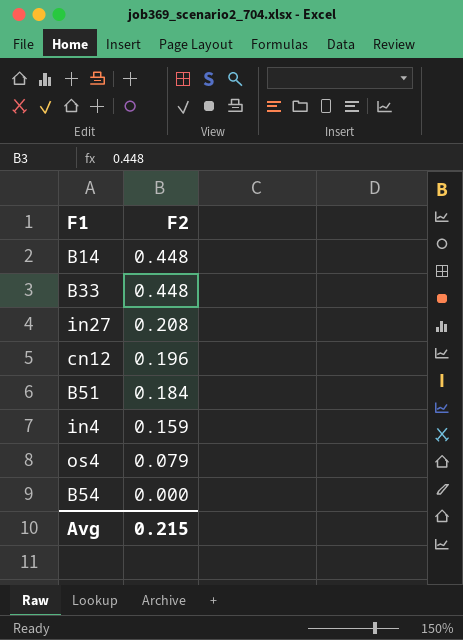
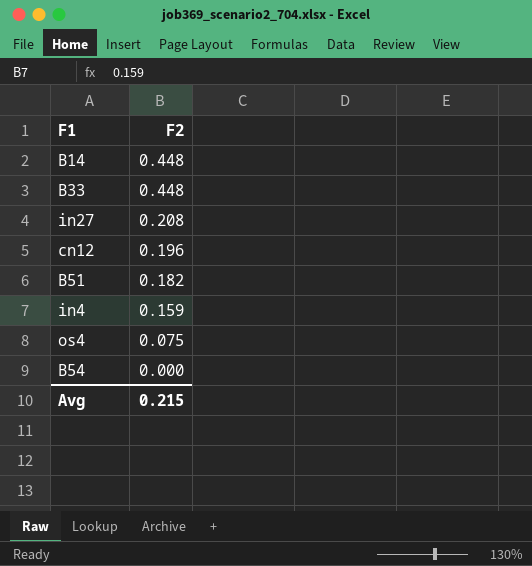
B51 | F2: 0.184 -> 0.182
os4 | F2: 0.079 -> 0.075

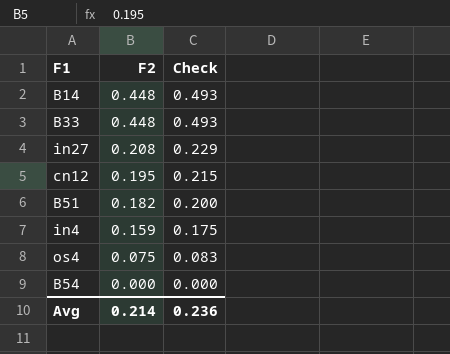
column Check | formula: none -> [F2] * 1.1
cn12 | F2: 0.196 -> 0.195
Avg | F2: 0.215 -> 0.214

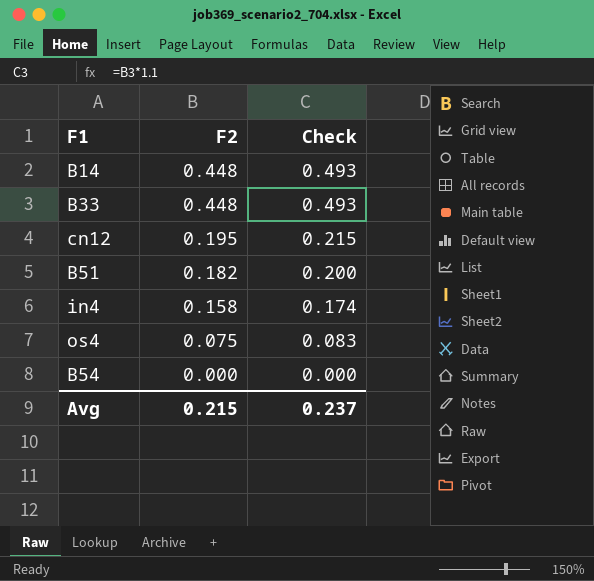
row in27: 0.208 | 0.229 -> none
in4 | F2: 0.159 -> 0.158
in4 | Check: 0.175 -> 0.174
Avg | F2: 0.214 -> 0.215
Avg | Check: 0.236 -> 0.237

